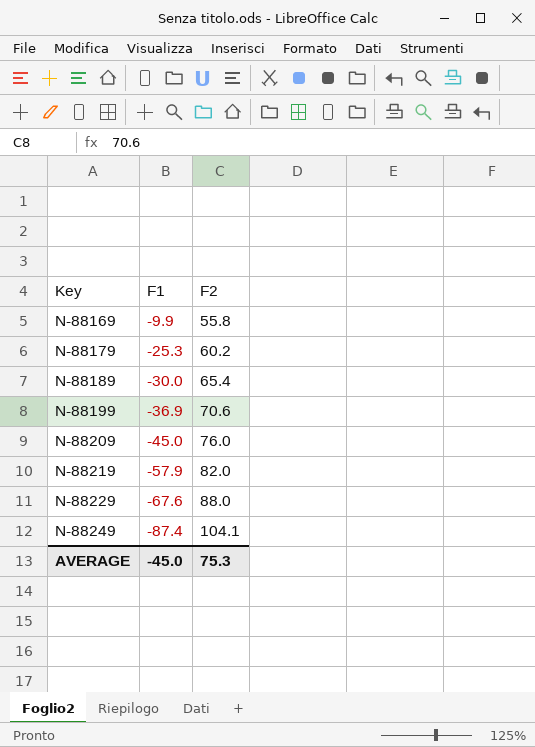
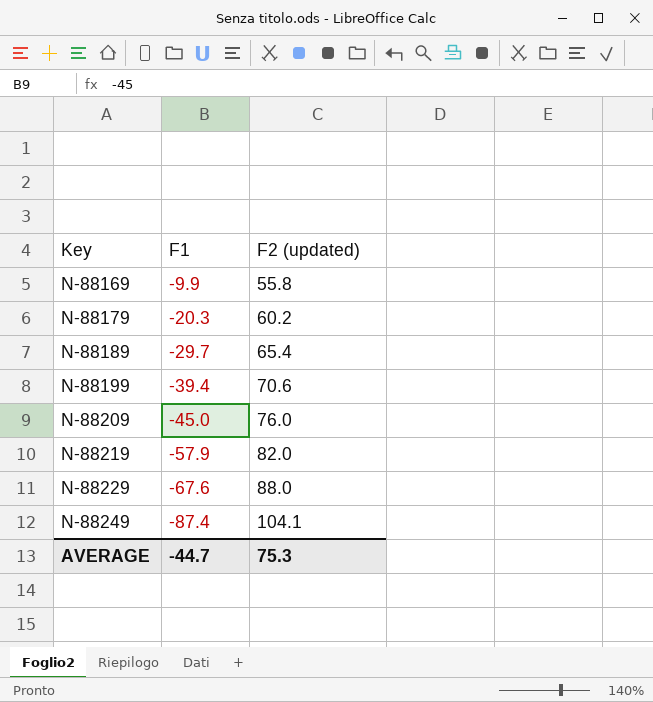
column name: F2 -> F2 (updated)
N-88179 | F1: -25.3 -> -20.3
N-88189 | F1: -30.0 -> -29.7
N-88199 | F1: -36.9 -> -39.4
AVERAGE | F1: -45.0 -> -44.7

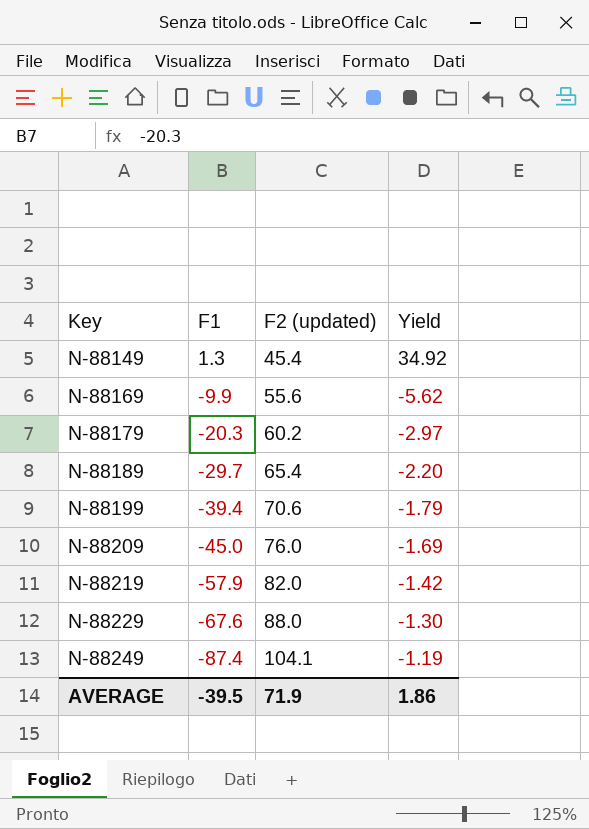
column Yield | formula: none -> [F2 (updated)] / [F1]
row N-88149: none -> 1.3 | 45.4 | 34.92
N-88169 | F2 (updated): 55.8 -> 55.6
AVERAGE | F1: -44.7 -> -39.5
AVERAGE | F2 (updated): 75.3 -> 71.9

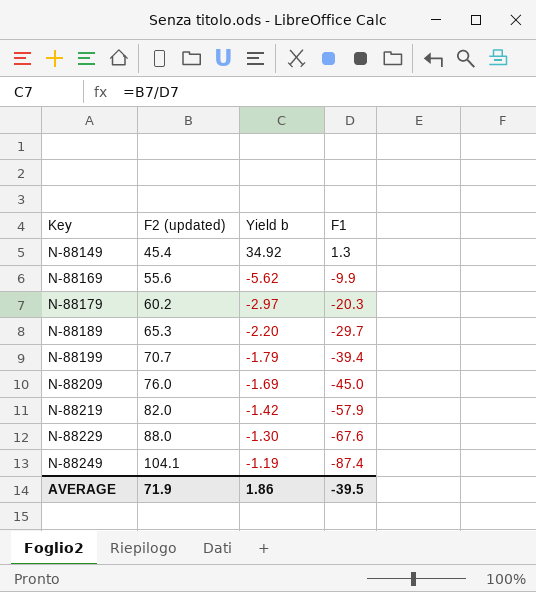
column name: Yield -> Yield b
column F1 | position: 2 -> 4
N-88189 | F2 (updated): 65.4 -> 65.3
N-88199 | F2 (updated): 70.6 -> 70.7

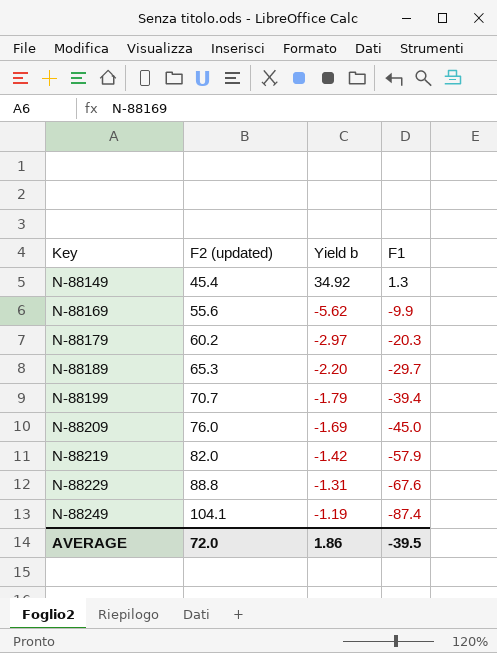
N-88229 | F2 (updated): 88.0 -> 88.8
N-88229 | Yield b: -1.30 -> -1.31
AVERAGE | F2 (updated): 71.9 -> 72.0

